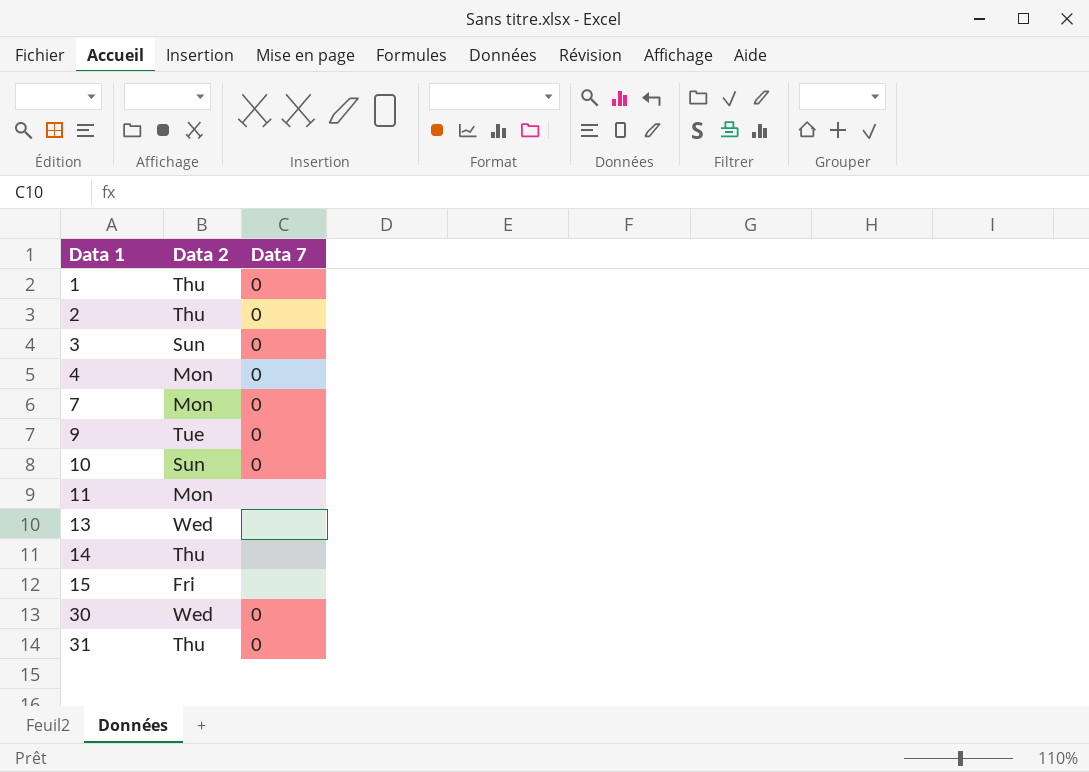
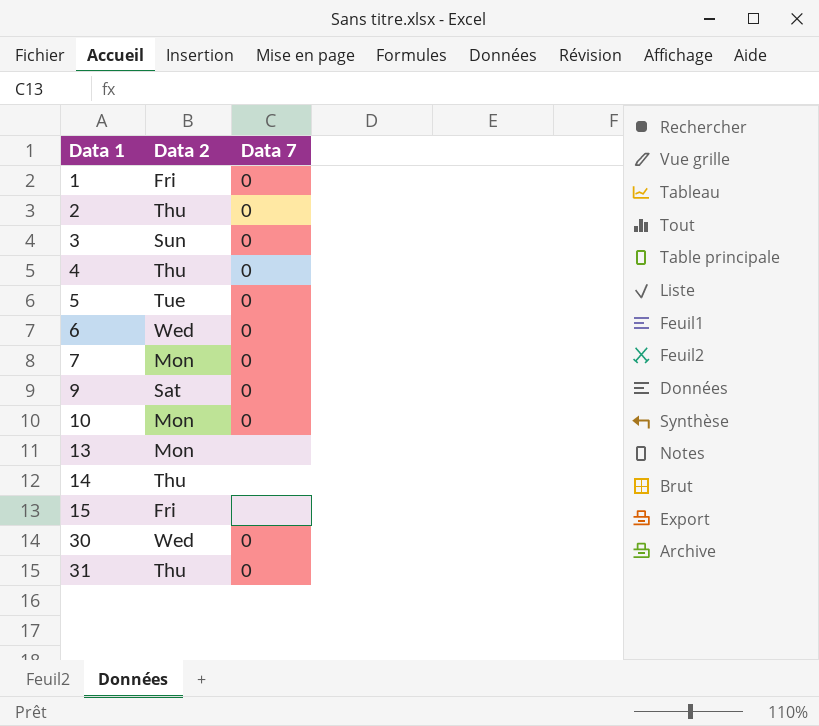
row 11: Mon | none -> none
1 | Data 2: Thu -> Fri
4 | Data 2: Mon -> Thu
row 5: none -> Tue | 0
row 6: none -> Wed | 0
9 | Data 2: Tue -> Sat
10 | Data 2: Sun -> Mon
13 | Data 2: Wed -> Mon

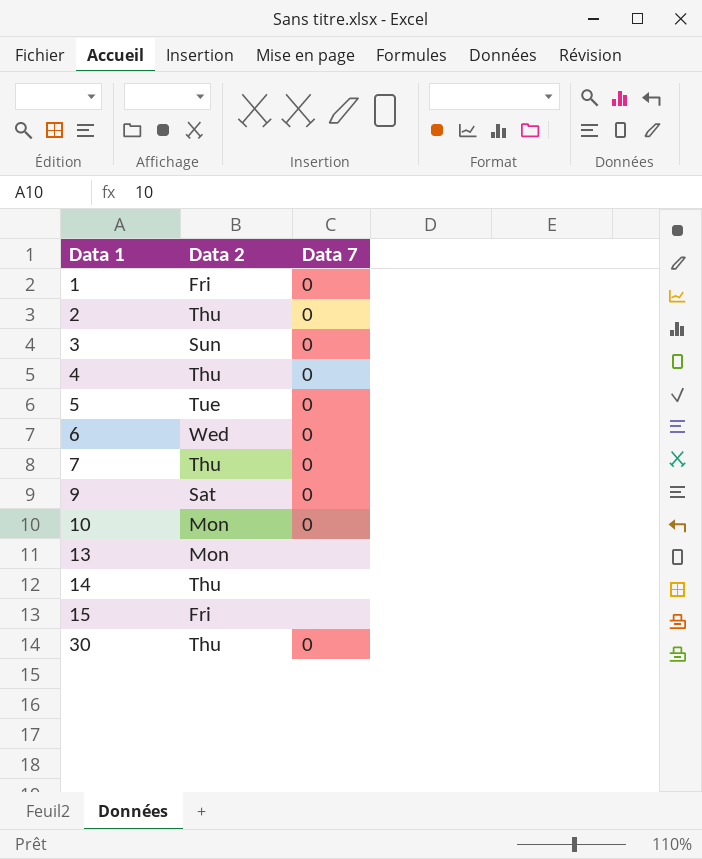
row 31: Thu | 0 -> none
7 | Data 2: Mon -> Thu
30 | Data 2: Wed -> Thu

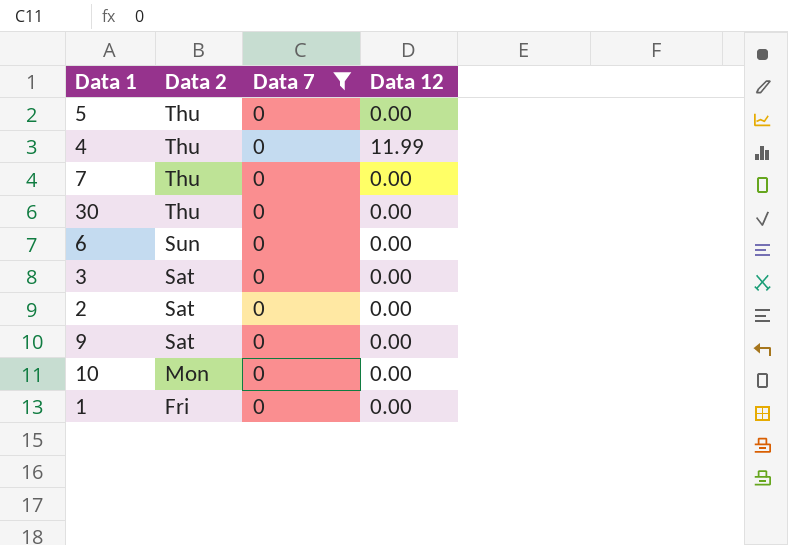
filter: none -> Data 7 = 0
row order: Data 1 ascending -> Data 2 descending
column Data 12 | position: none -> 4
5 | Data 2: Tue -> Thu
6 | Data 2: Wed -> Sun
3 | Data 2: Sun -> Sat
2 | Data 2: Thu -> Sat

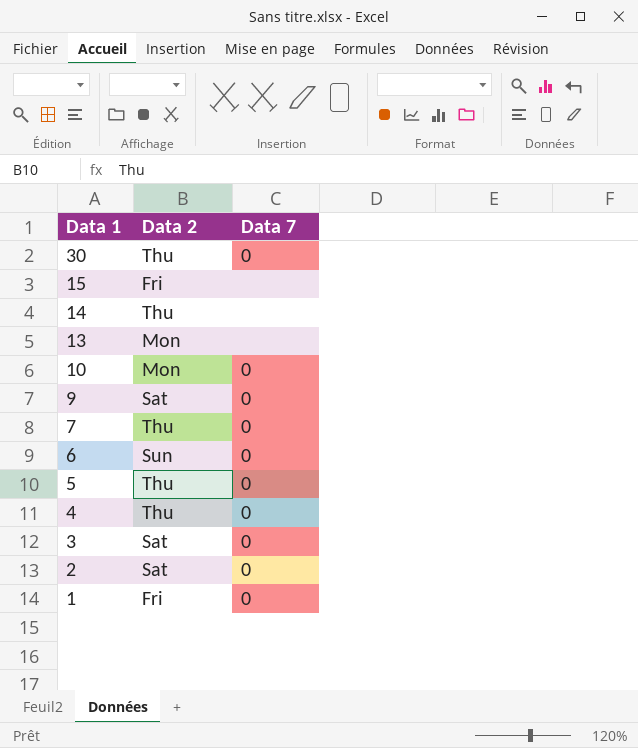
filter: Data 7 = 0 -> none
row order: Data 2 descending -> Data 1 descending
column Data 12 | position: 4 -> none

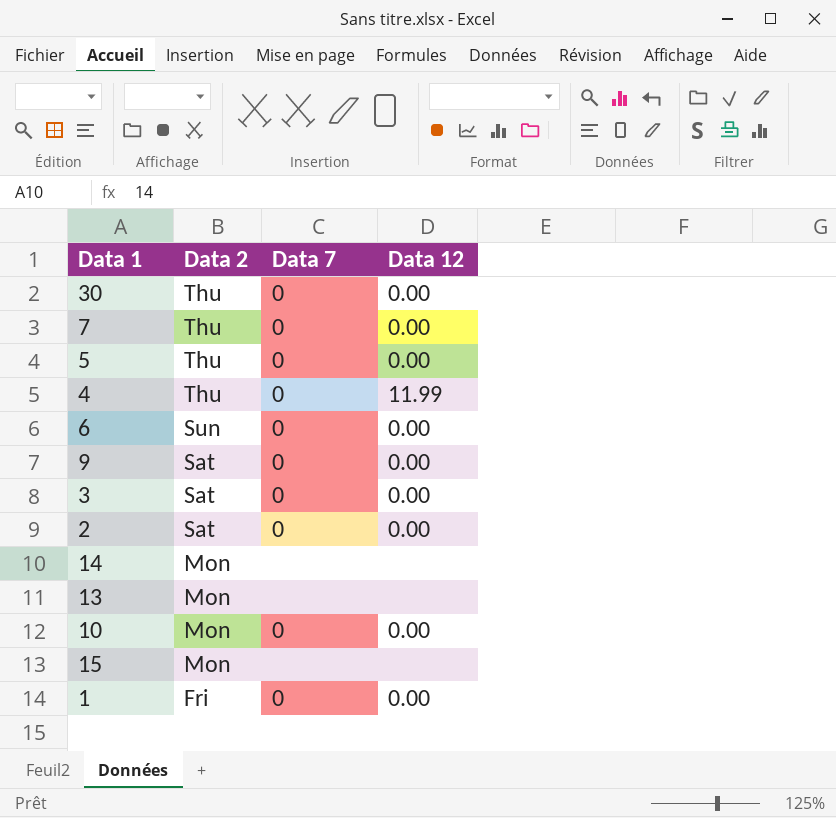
row order: Data 1 descending -> Data 2 descending
column Data 12 | position: none -> 4
14 | Data 2: Thu -> Mon
15 | Data 2: Fri -> Mon

